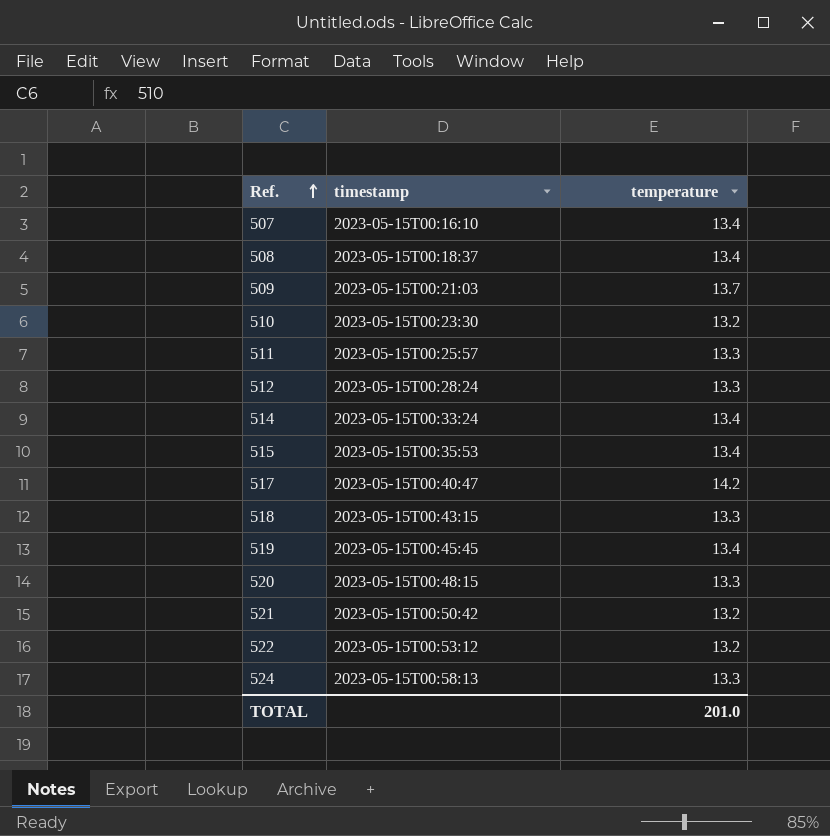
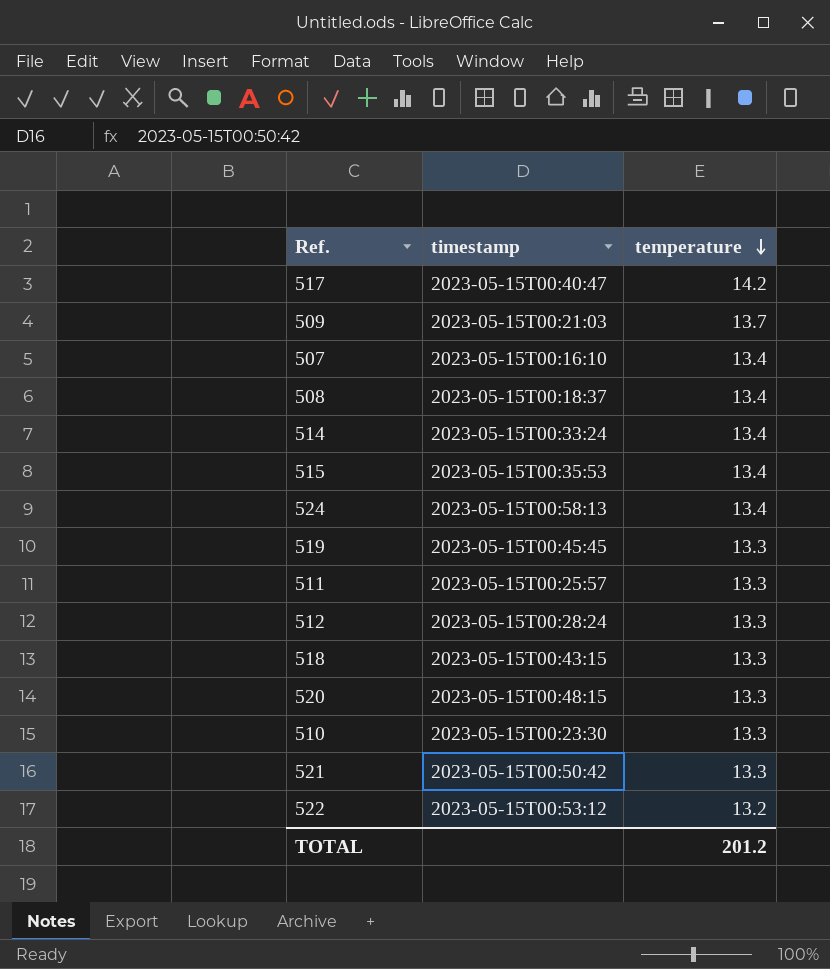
row order: Ref. ascending -> temperature descending
524 | temperature: 13.3 -> 13.4
519 | temperature: 13.4 -> 13.3
510 | temperature: 13.2 -> 13.3
521 | temperature: 13.2 -> 13.3
TOTAL | temperature: 201.0 -> 201.2

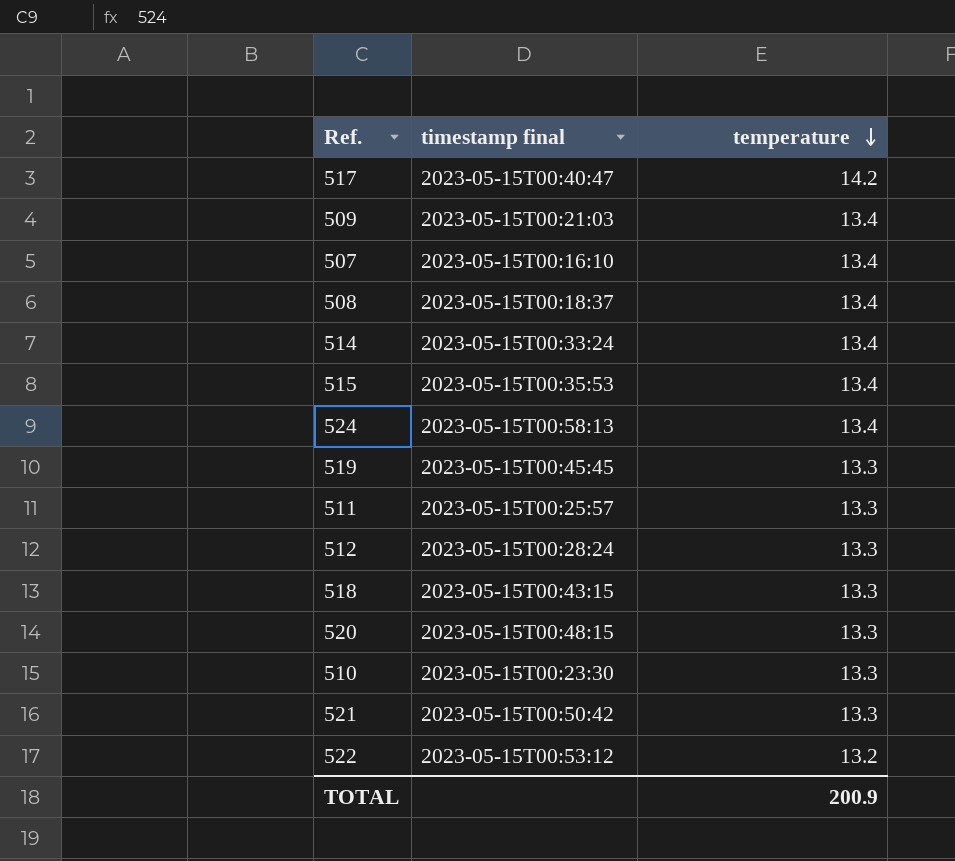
column name: timestamp -> timestamp final
509 | temperature: 13.7 -> 13.4
TOTAL | temperature: 201.2 -> 200.9

